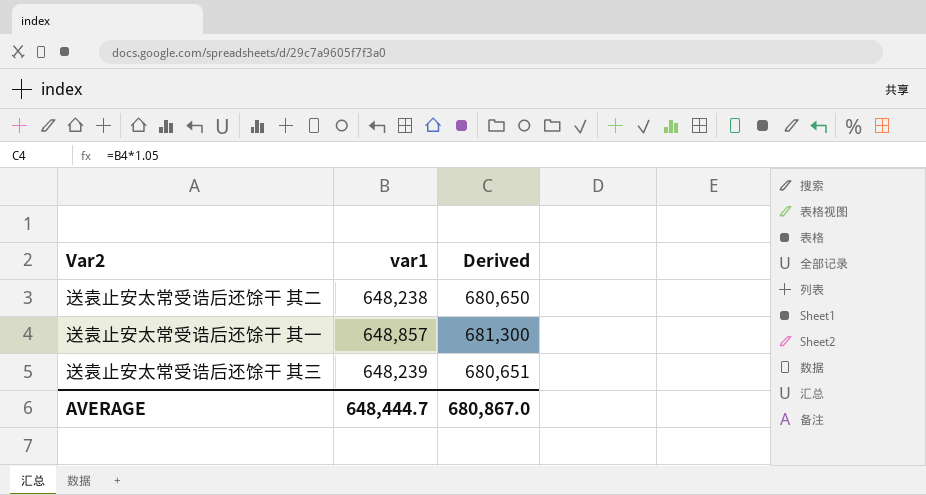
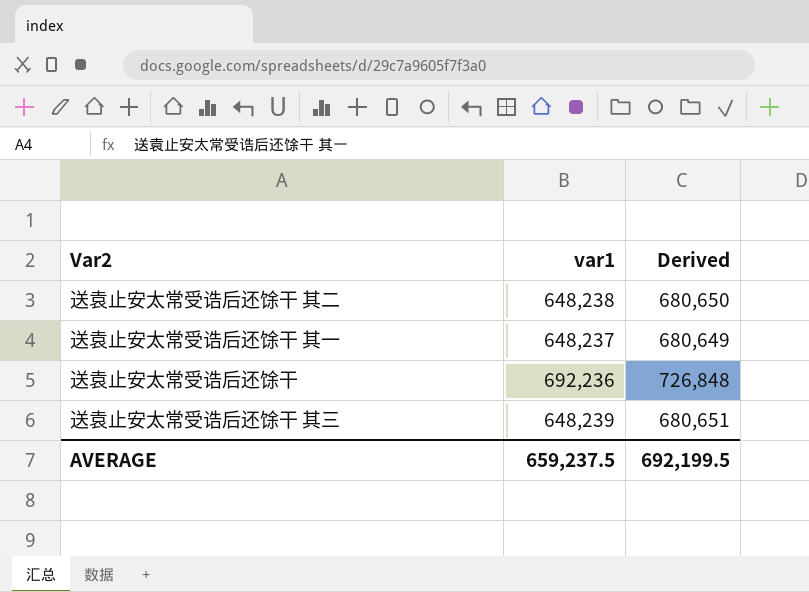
送袁止安太常受诰后还馀干 其一 | var1: 648,857 -> 648,237
送袁止安太常受诰后还馀干 其一 | Derived: 681,300 -> 680,649
row 送袁止安太常受诰后还馀干: none -> 692,236 | 726,848
AVERAGE | var1: 648,444.7 -> 659,237.5
AVERAGE | Derived: 680,867.0 -> 692,199.5

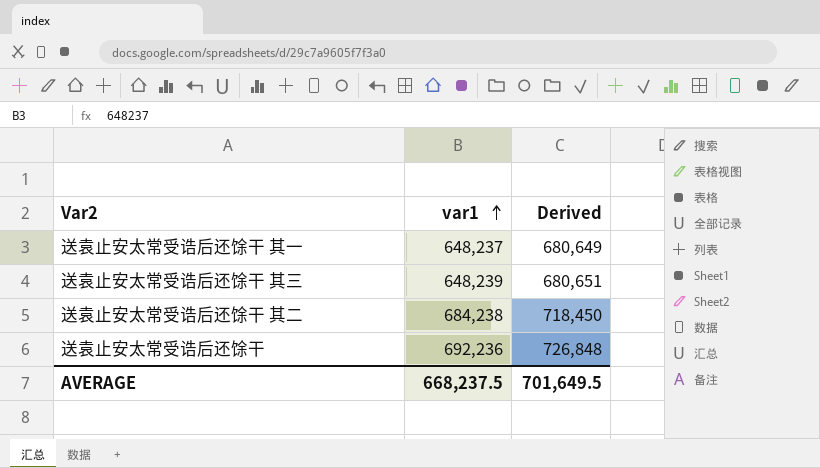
row order: none -> var1 ascending
送袁止安太常受诰后还馀干 其二 | var1: 648,238 -> 684,238
送袁止安太常受诰后还馀干 其二 | Derived: 680,650 -> 718,450
AVERAGE | var1: 659,237.5 -> 668,237.5
AVERAGE | Derived: 692,199.5 -> 701,649.5

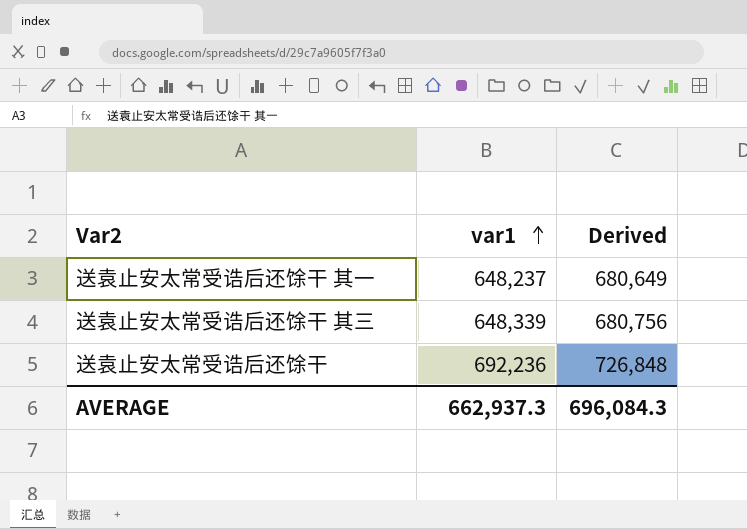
row 送袁止安太常受诰后还馀干 其二: 684,238 | 718,450 -> none
送袁止安太常受诰后还馀干 其三 | var1: 648,239 -> 648,339
送袁止安太常受诰后还馀干 其三 | Derived: 680,651 -> 680,756
AVERAGE | var1: 668,237.5 -> 662,937.3
AVERAGE | Derived: 701,649.5 -> 696,084.3

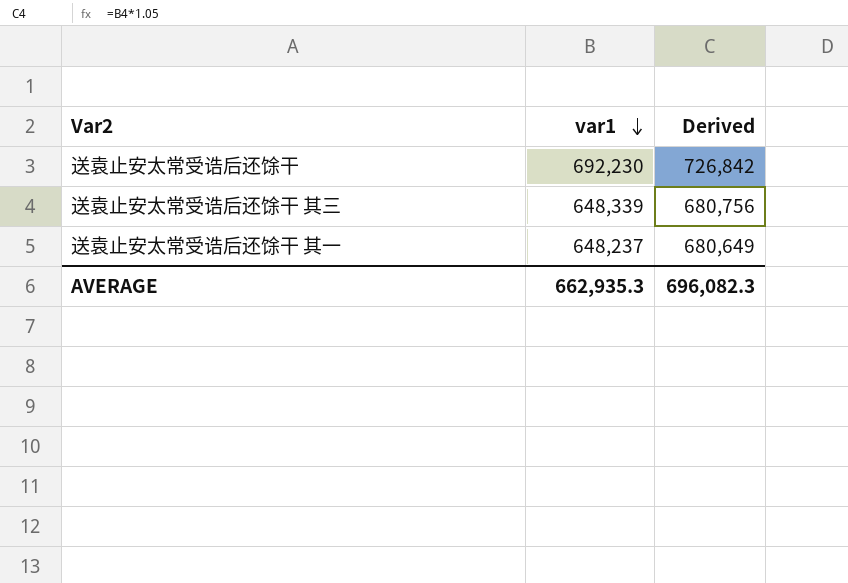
row order: var1 ascending -> var1 descending
送袁止安太常受诰后还馀干 | var1: 692,236 -> 692,230
送袁止安太常受诰后还馀干 | Derived: 726,848 -> 726,842
AVERAGE | var1: 662,937.3 -> 662,935.3
AVERAGE | Derived: 696,084.3 -> 696,082.3

